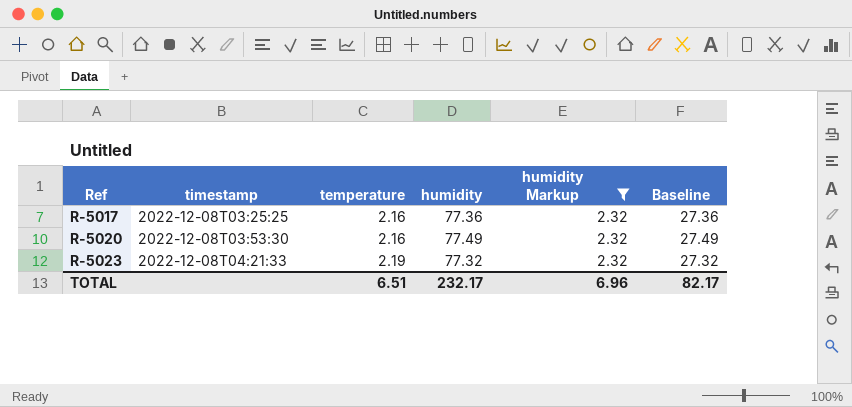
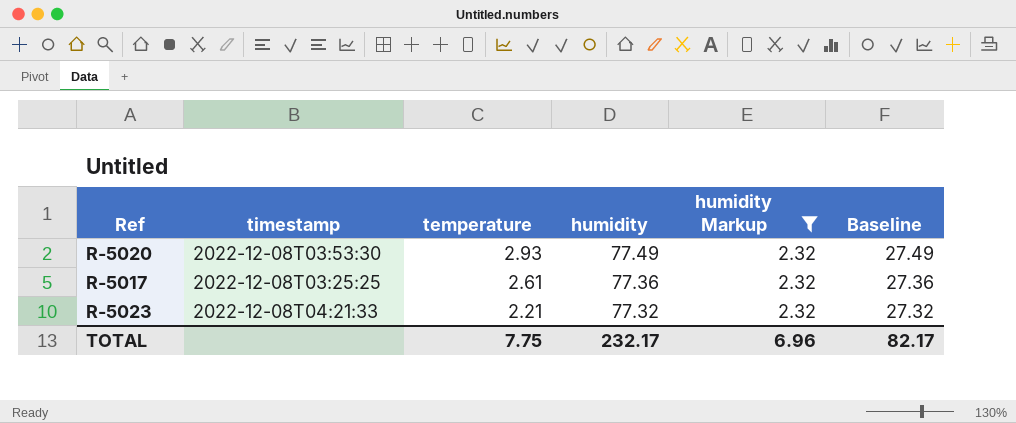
row order: Ref ascending -> temperature descending
R-5020 | temperature: 2.16 -> 2.93
R-5017 | temperature: 2.16 -> 2.61
R-5023 | temperature: 2.19 -> 2.21
TOTAL | temperature: 6.51 -> 7.75

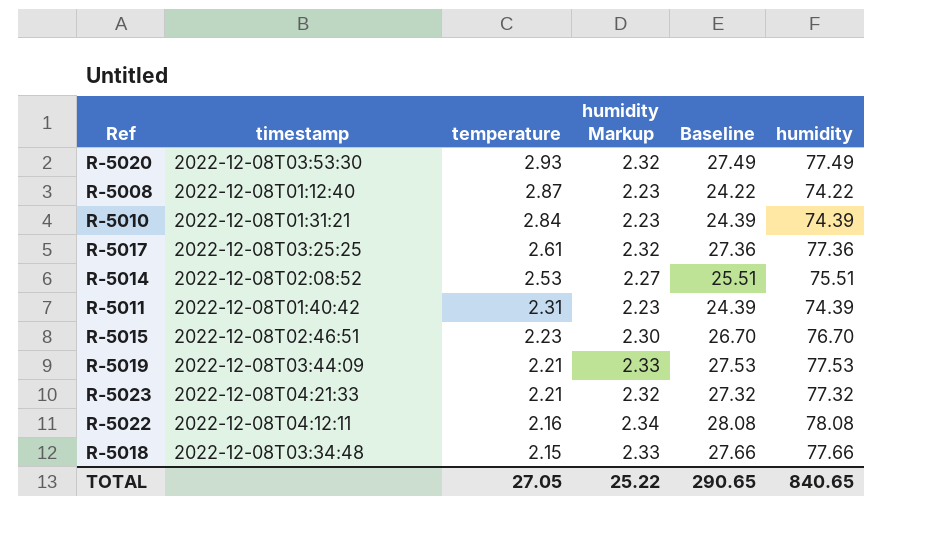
filter: humidity Markup = 2.32 -> none
column humidity | position: 4 -> 6
TOTAL | temperature: 7.75 -> 27.05
TOTAL | humidity Markup: 6.96 -> 25.22
TOTAL | Baseline: 82.17 -> 290.65
TOTAL | humidity: 232.17 -> 840.65

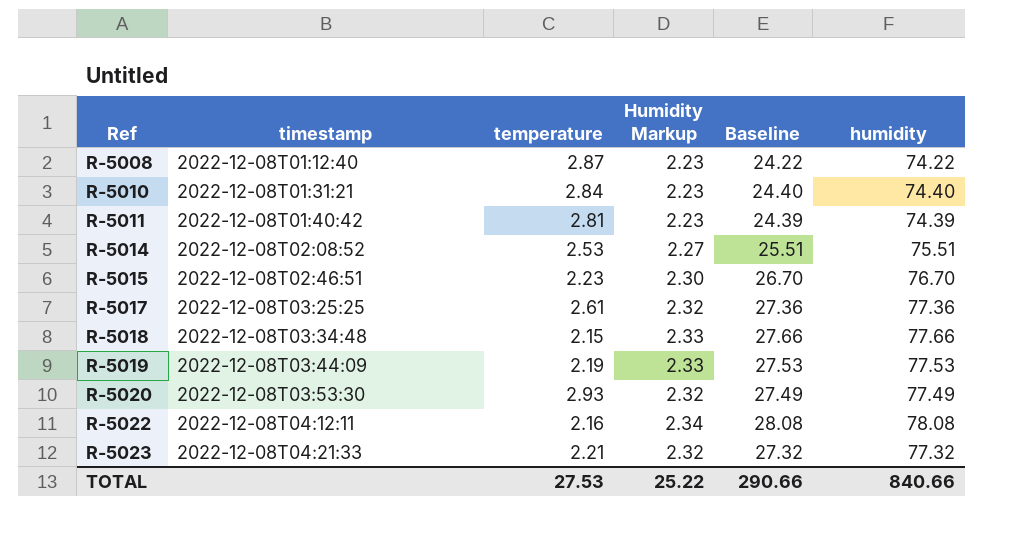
row order: temperature descending -> Ref ascending
column name: humidity Markup -> Humidity Markup
R-5010 | Baseline: 24.39 -> 24.40
R-5010 | humidity: 74.39 -> 74.40
R-5011 | temperature: 2.31 -> 2.81
R-5019 | temperature: 2.21 -> 2.19
TOTAL | temperature: 27.05 -> 27.53
TOTAL | Baseline: 290.65 -> 290.66
TOTAL | humidity: 840.65 -> 840.66

